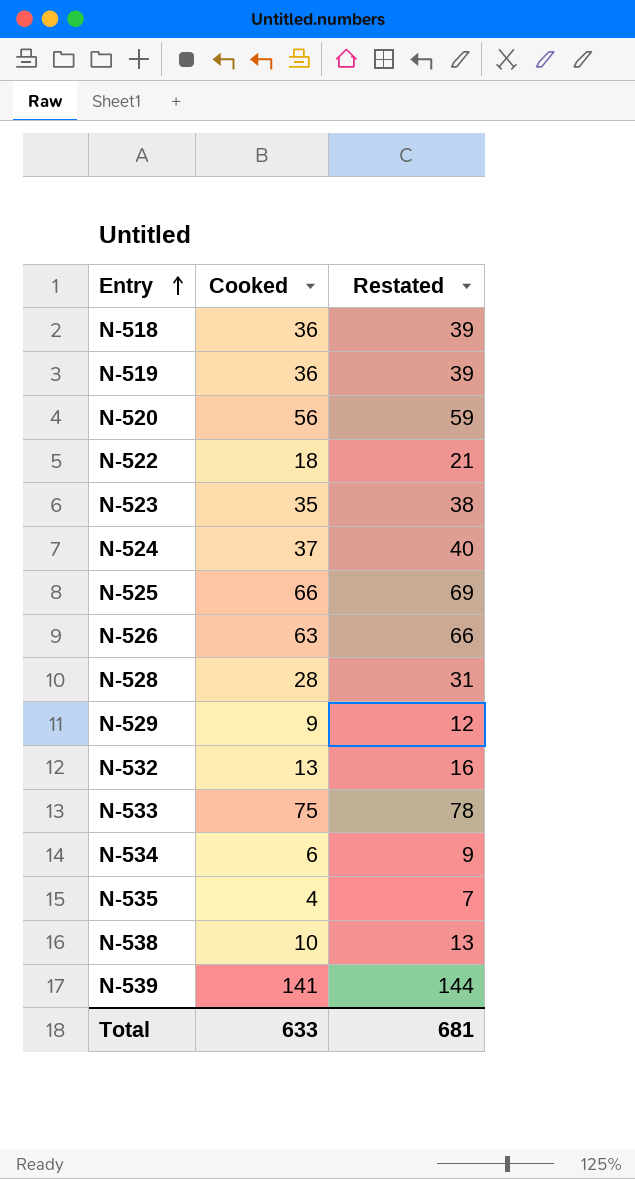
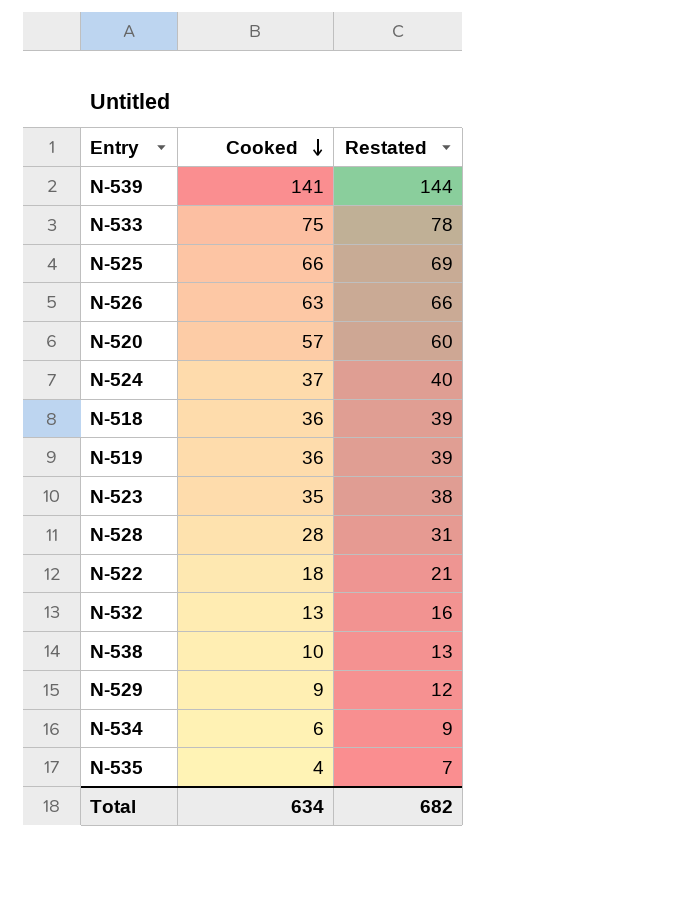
row order: Entry ascending -> Cooked descending
N-520 | Cooked: 56 -> 57
N-520 | Restated: 59 -> 60
Total | Cooked: 633 -> 634
Total | Restated: 681 -> 682

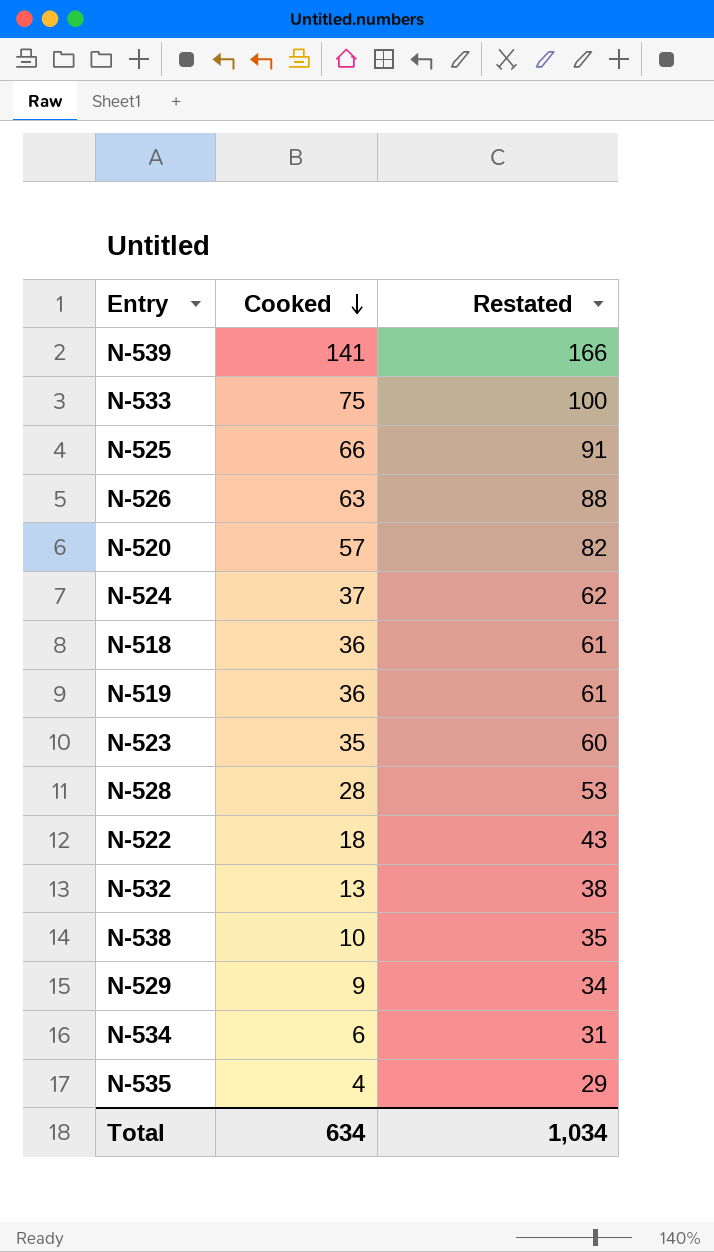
column Restated | formula: [Cooked] + 3 -> [Cooked] + 25
Total | Restated: 682 -> 1,034

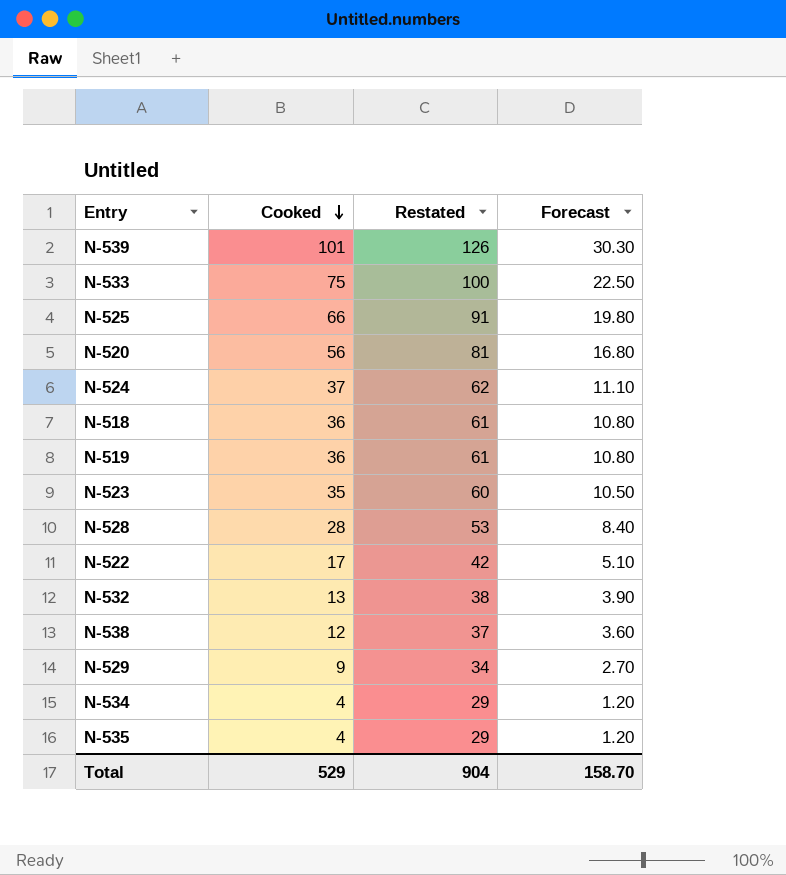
column Forecast | formula: none -> [Cooked] * 0.3
row N-526: 63 | 88 -> none
N-539 | Cooked: 141 -> 101
N-539 | Restated: 166 -> 126
N-520 | Cooked: 57 -> 56
N-520 | Restated: 82 -> 81
N-522 | Cooked: 18 -> 17
N-522 | Restated: 43 -> 42
N-538 | Cooked: 10 -> 12
N-538 | Restated: 35 -> 37
N-534 | Cooked: 6 -> 4
N-534 | Restated: 31 -> 29
Total | Cooked: 634 -> 529
Total | Restated: 1,034 -> 904

